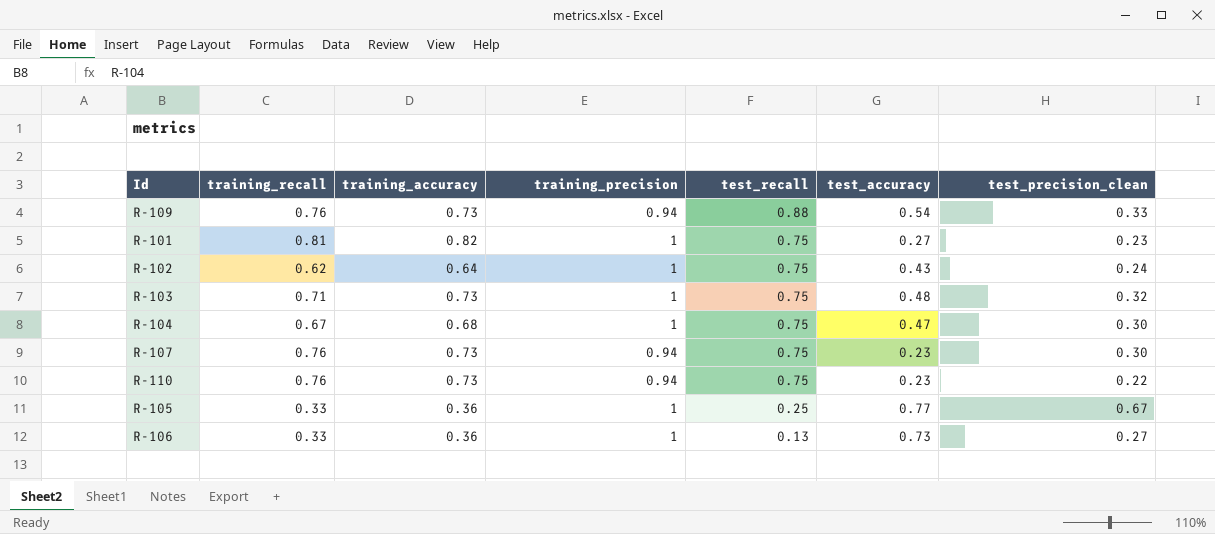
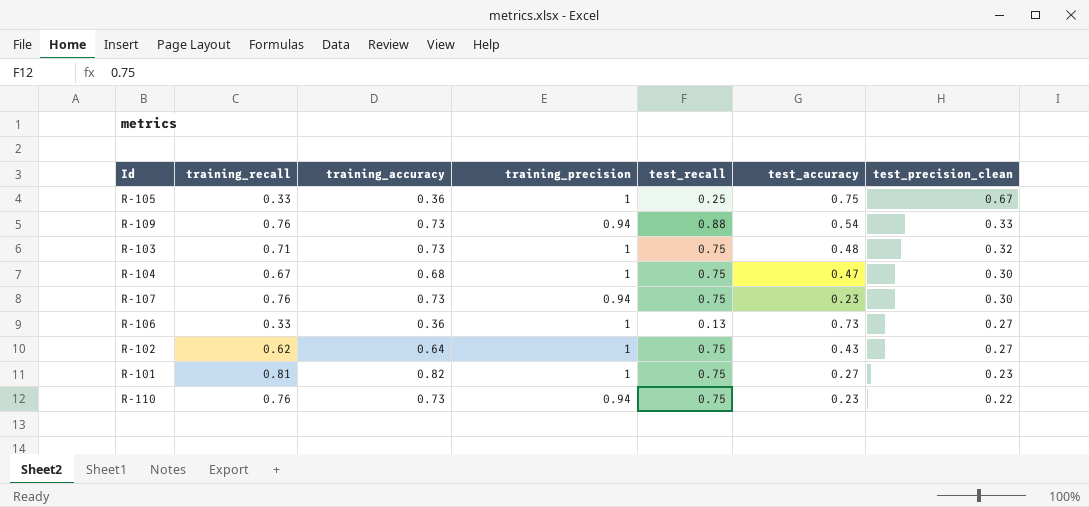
row order: test_recall descending -> test_precision_clean descending
R-105 | test_accuracy: 0.77 -> 0.75
R-102 | test_precision_clean: 0.24 -> 0.27

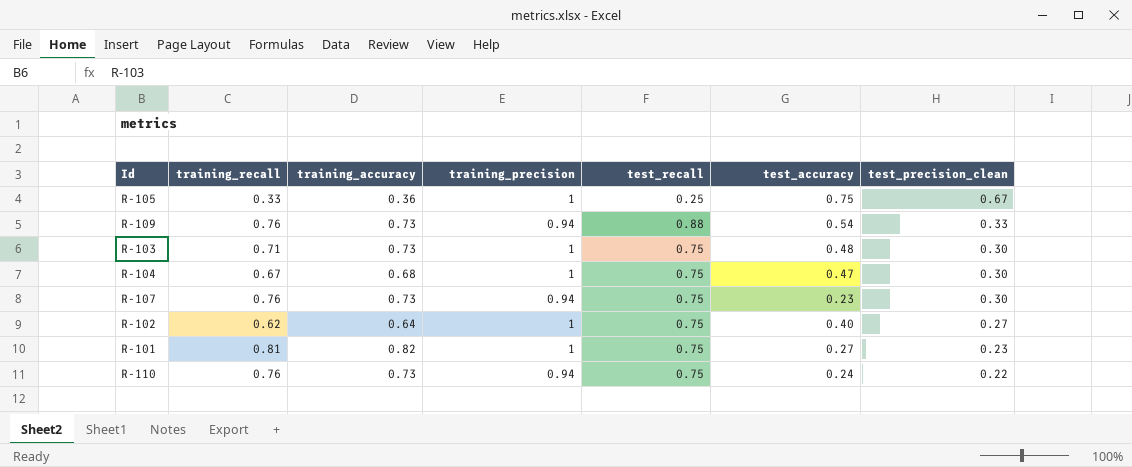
row R-106: 0.33 | 0.36 | 1 | 0.13 | 0.73 | 0.27 -> none
R-103 | test_precision_clean: 0.32 -> 0.30
R-102 | test_accuracy: 0.43 -> 0.40
R-110 | test_accuracy: 0.23 -> 0.24

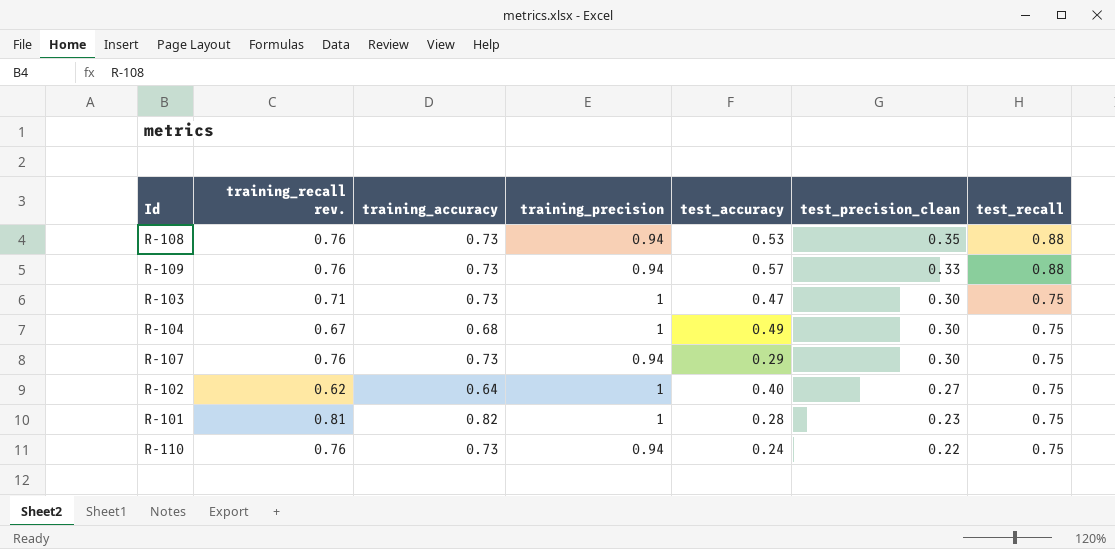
column name: training_recall -> training_recall rev.
column test_recall | position: 5 -> 7
row R-105: 0.33 | 0.36 | 1 | 0.25 | 0.75 | 0.67 -> none
row R-108: none -> 0.76 | 0.73 | 0.94 | 0.53 | 0.35 | 0.88
R-109 | test_accuracy: 0.54 -> 0.57
R-103 | test_accuracy: 0.48 -> 0.47
R-104 | test_accuracy: 0.47 -> 0.49
R-107 | test_accuracy: 0.23 -> 0.29
R-101 | test_accuracy: 0.27 -> 0.28

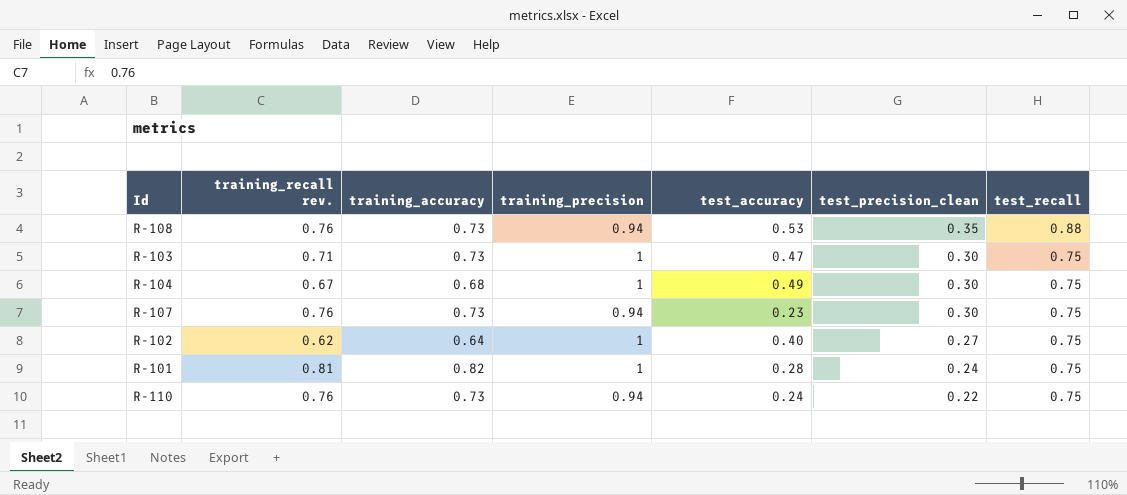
row R-109: 0.76 | 0.73 | 0.94 | 0.57 | 0.33 | 0.88 -> none
R-107 | test_accuracy: 0.29 -> 0.23
R-101 | test_precision_clean: 0.23 -> 0.24

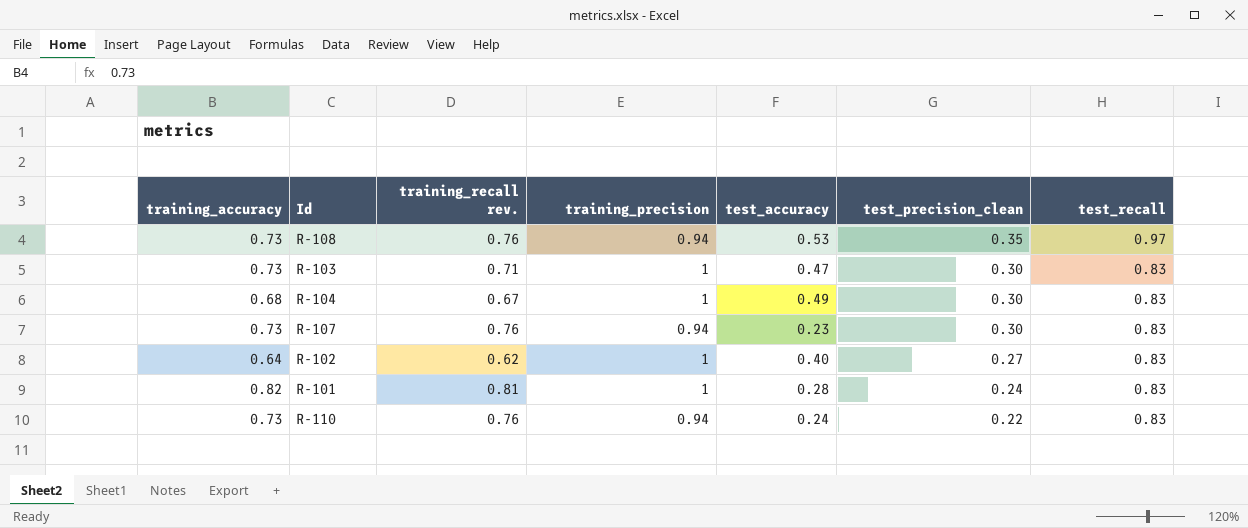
column training_accuracy | position: 3 -> 1
R-108 | test_recall: 0.88 -> 0.97
R-103 | test_recall: 0.75 -> 0.83
R-104 | test_recall: 0.75 -> 0.83
R-107 | test_recall: 0.75 -> 0.83
R-102 | test_recall: 0.75 -> 0.83
R-101 | test_recall: 0.75 -> 0.83
R-110 | test_recall: 0.75 -> 0.83

